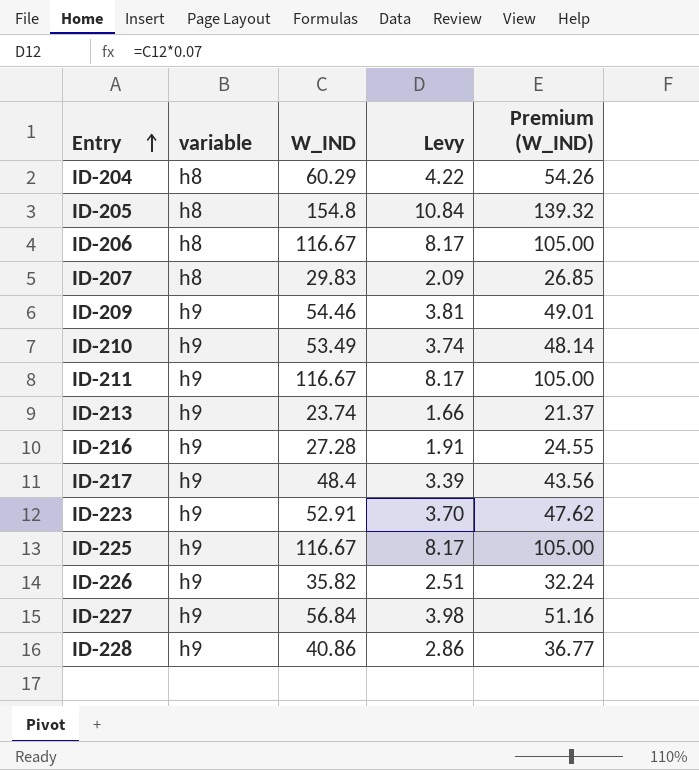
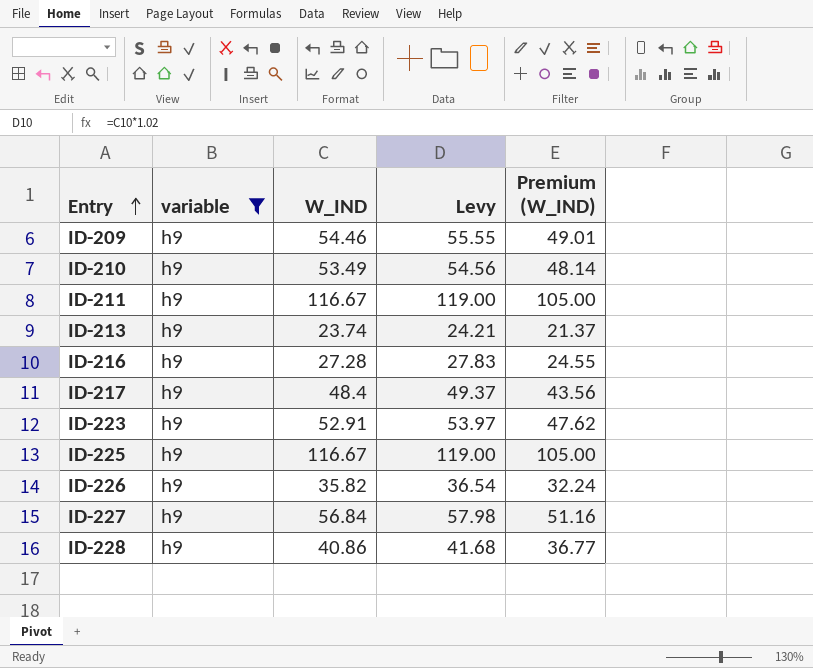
filter: none -> variable = h9
column Levy | formula: [W_IND] * 0.07 -> [W_IND] * 1.02

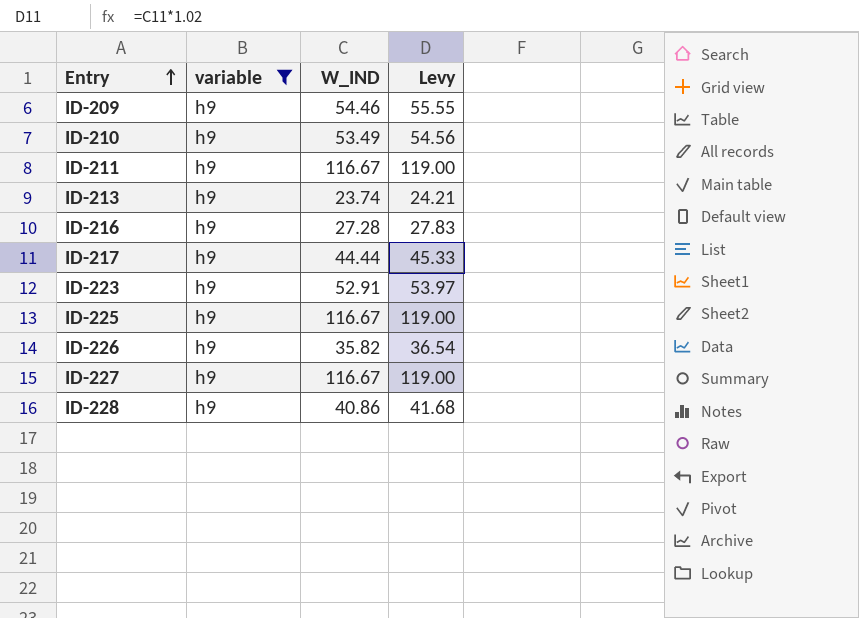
column Premium (W_IND) | formula: [W_IND] * 0.9 -> none
ID-217 | W_IND: 48.4 -> 44.44
ID-217 | Levy: 49.37 -> 45.33
ID-227 | W_IND: 56.84 -> 116.67
ID-227 | Levy: 57.98 -> 119.00

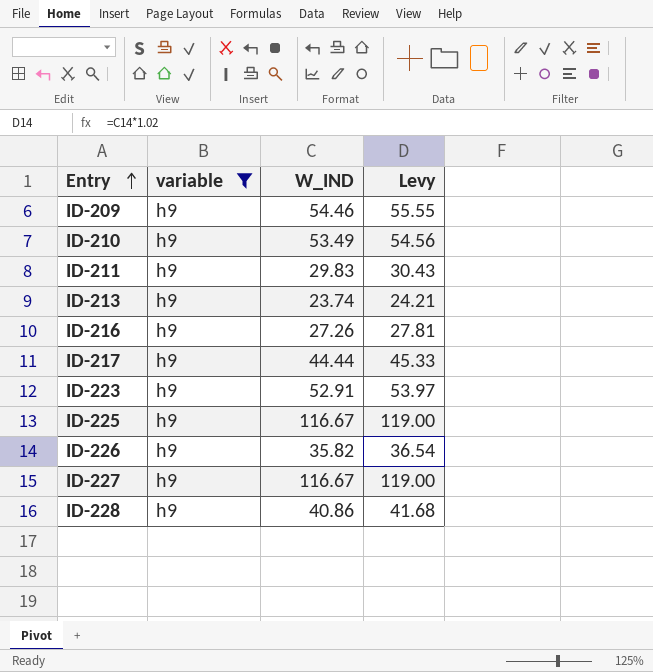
ID-211 | W_IND: 116.67 -> 29.83
ID-211 | Levy: 119.00 -> 30.43
ID-216 | W_IND: 27.28 -> 27.26
ID-216 | Levy: 27.83 -> 27.81

